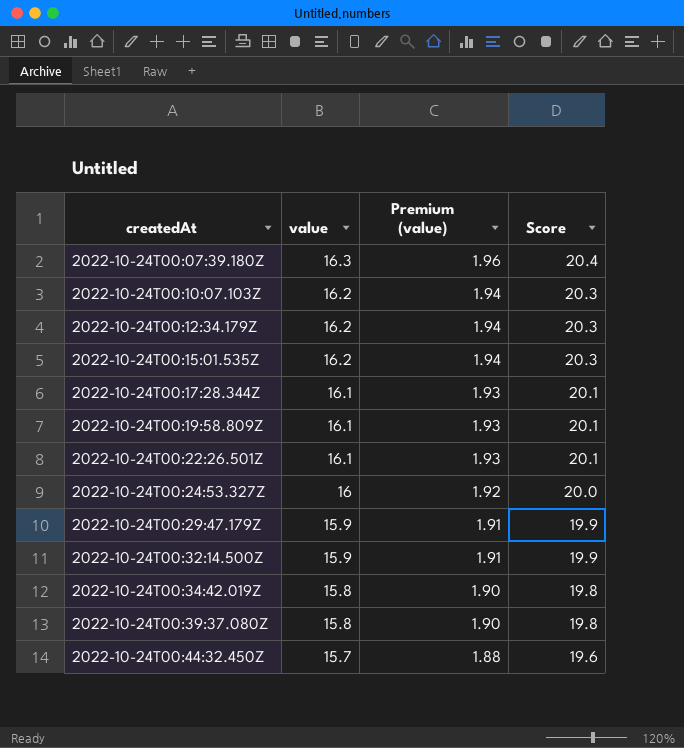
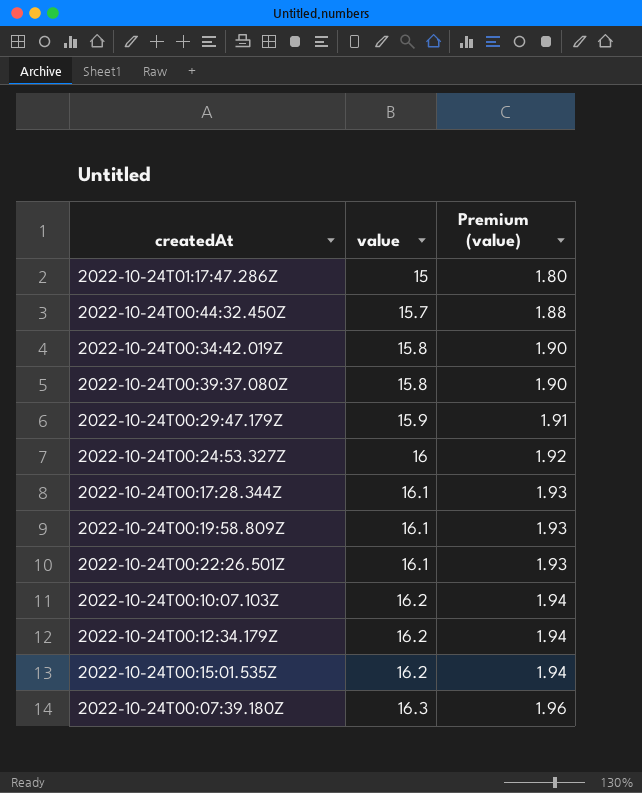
row order: createdAt ascending -> value ascending
column Score | formula: [value] * 1.25 -> none
row 2022-10-24T00:32:14.500Z: 15.9 | 1.91 | 19.9 -> none
row 2022-10-24T01:17:47.286Z: none -> 15 | 1.80

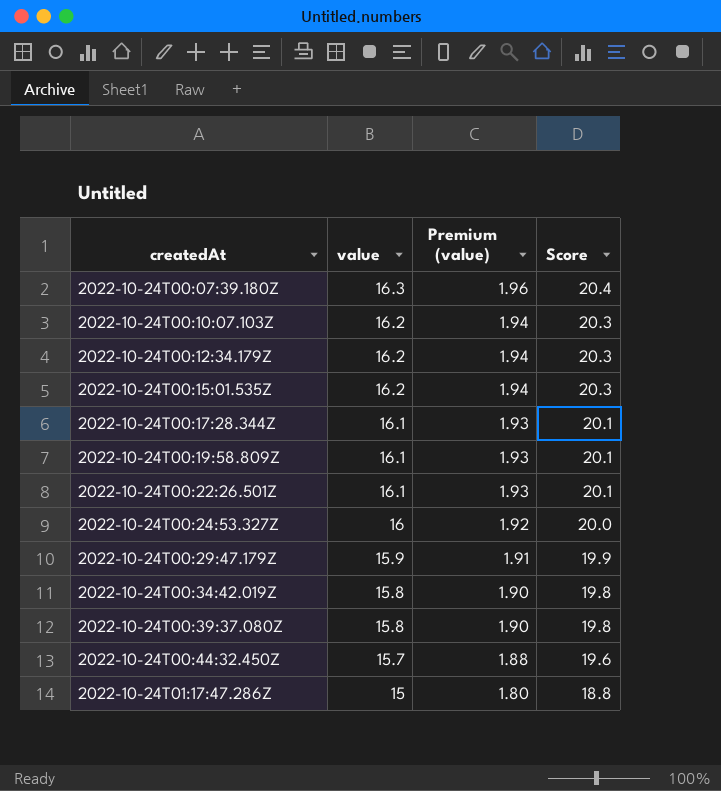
row order: value ascending -> createdAt ascending
column Score | formula: none -> [value] * 1.25

